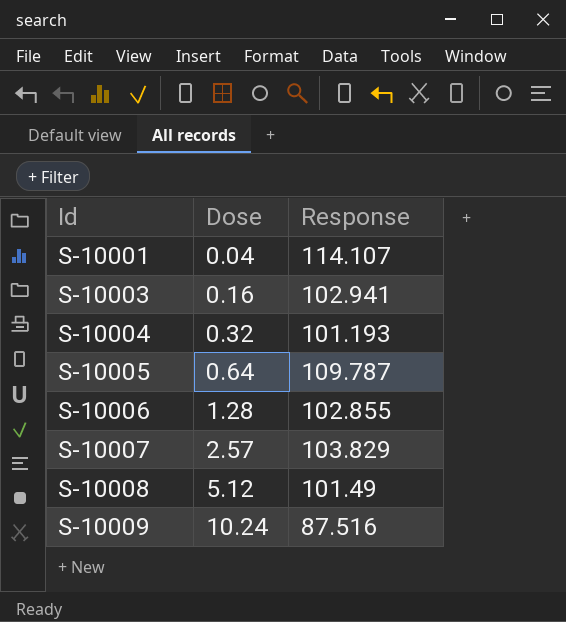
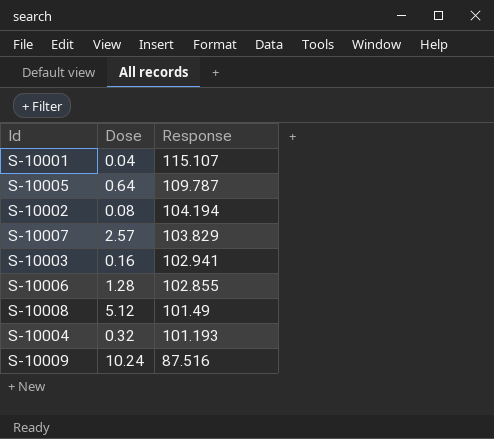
row order: Id ascending -> Response descending
S-10001 | Response: 114.107 -> 115.107
row S-10002: none -> 0.08 | 104.194

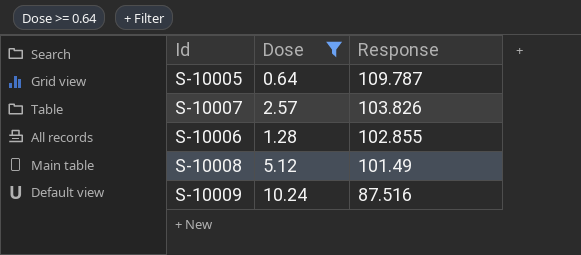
filter: none -> Dose >= 0.64
S-10007 | Response: 103.829 -> 103.826

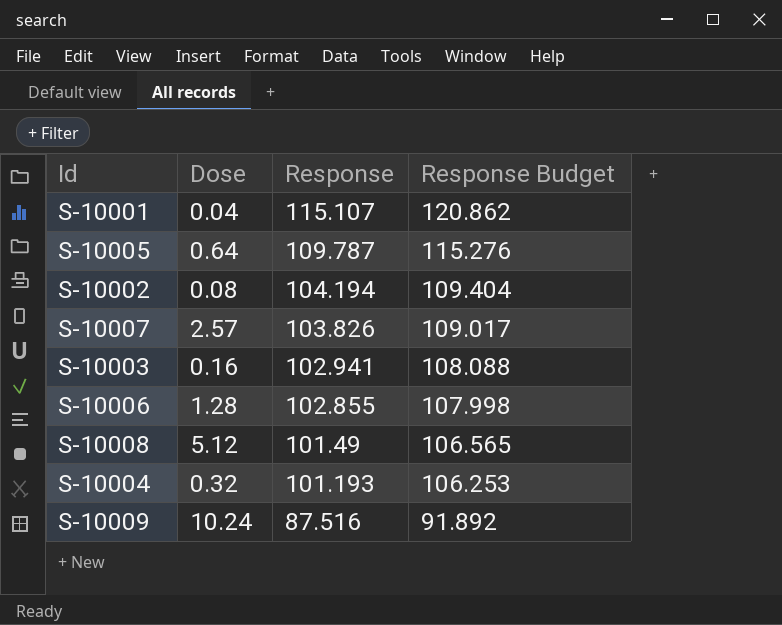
filter: Dose >= 0.64 -> none
column Response Budget | formula: none -> [Response] * 1.05

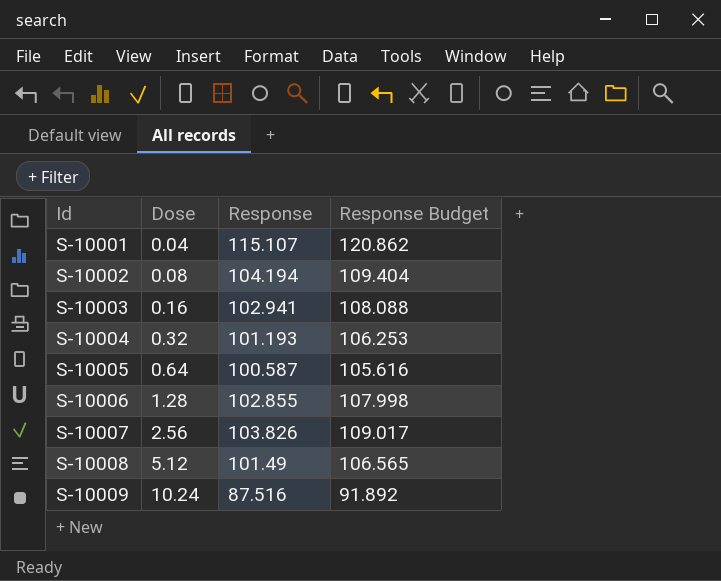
row order: Response descending -> Id ascending
S-10005 | Response: 109.787 -> 100.587
S-10005 | Response Budget: 115.276 -> 105.616
S-10007 | Dose: 2.57 -> 2.56

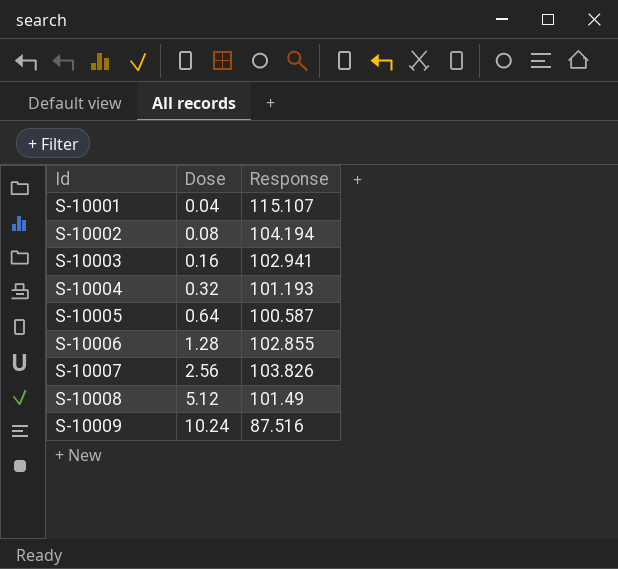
column Response Budget | formula: [Response] * 1.05 -> none

